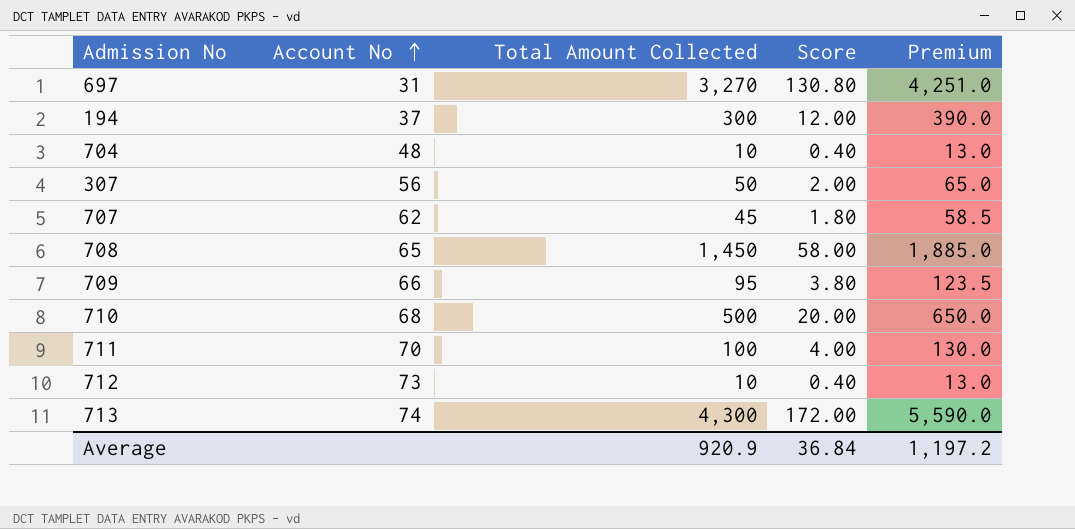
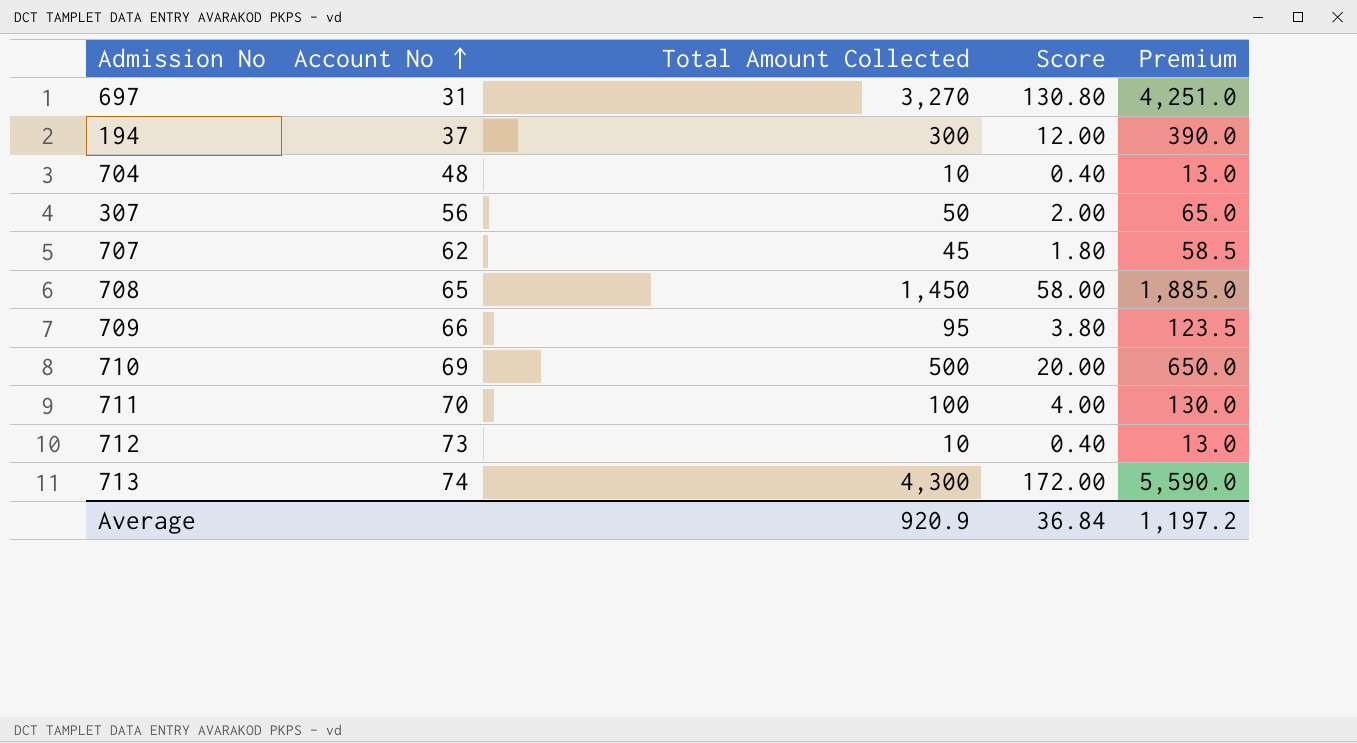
710 | Account No: 68 -> 69

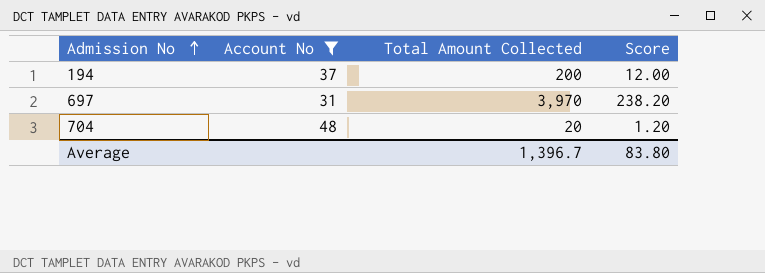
filter: none -> Account No <= 48
row order: Account No ascending -> Admission No ascending
column Premium | formula: [Total Amount Collected] * 1.3 -> none
column Score | formula: [Total Amount Collected] * 0.04 -> [Total Amount Collected] * 0.06
194 | Total Amount Collected: 300 -> 200
697 | Total Amount Collected: 3,270 -> 3,970
704 | Total Amount Collected: 10 -> 20
Average | Total Amount Collected: 920.9 -> 1,396.7
Average | Score: 36.84 -> 83.80

